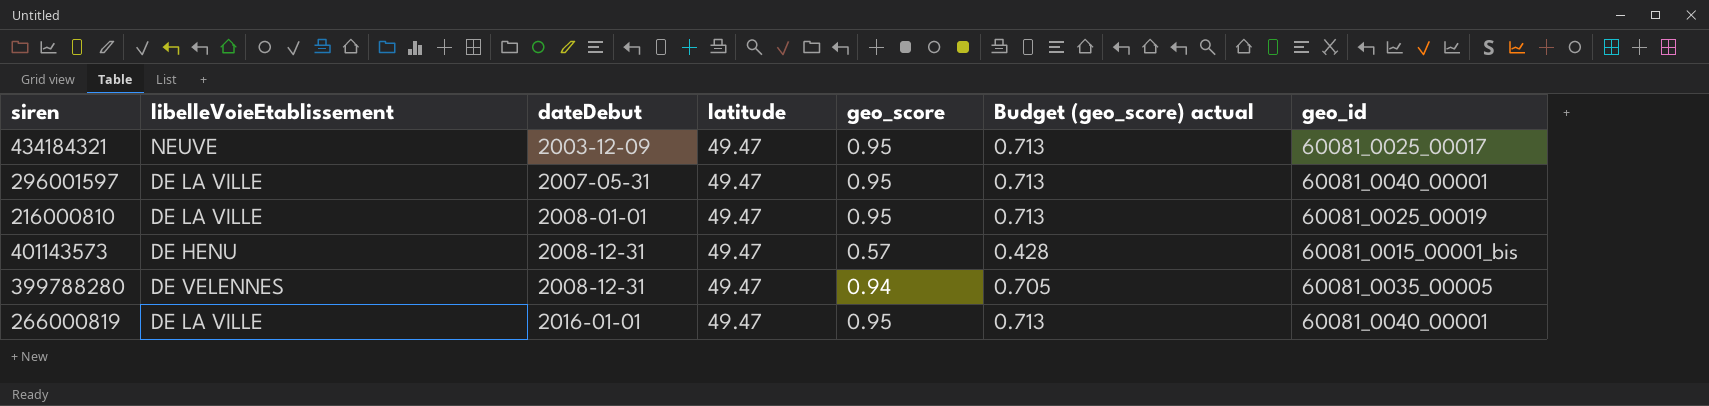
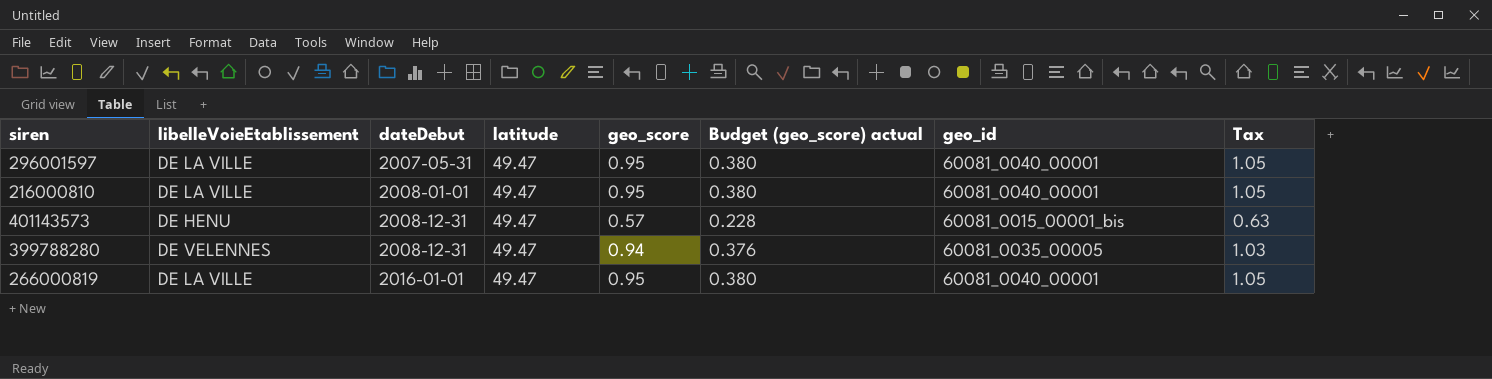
column Budget (geo_score) actual | formula: [geo_score] * 0.75 -> [geo_score] * 0.4
column Tax | formula: none -> [geo_score] * 1.1
row 434184321: NEUVE | 2003-12-09 | 49.47 | 0.95 | 0.713 | 60081_0025_00017 -> none
216000810 | geo_id: 60081_0025_00019 -> 60081_0040_00001

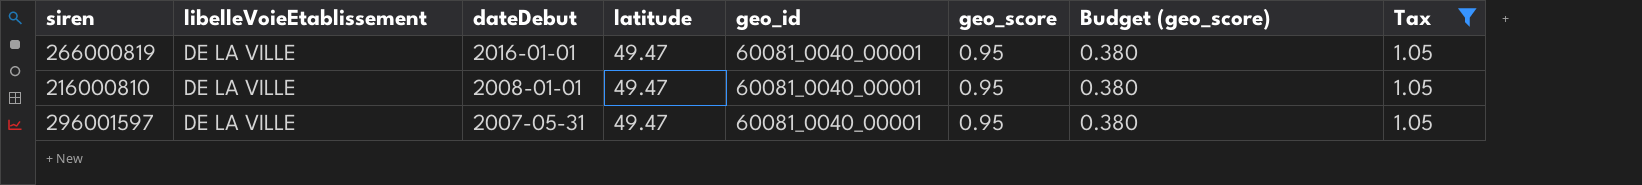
filter: none -> Tax = 1.05
row order: dateDebut ascending -> dateDebut descending
column geo_id | position: 7 -> 5
column name: Budget (geo_score) actual -> Budget (geo_score)

